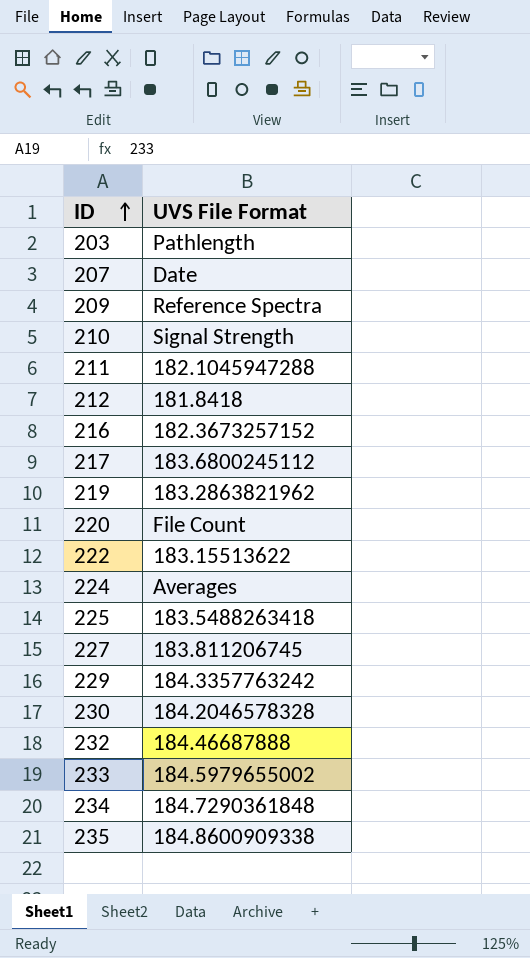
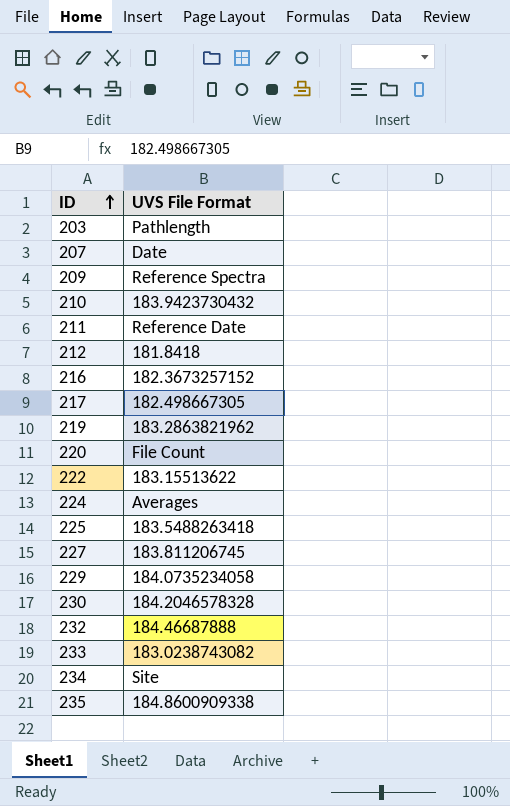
210 | UVS File Format: Signal Strength -> 183.9423730432
211 | UVS File Format: 182.1045947288 -> Reference Date
217 | UVS File Format: 183.6800245112 -> 182.498667305
229 | UVS File Format: 184.3357763242 -> 184.0735234058
233 | UVS File Format: 184.5979655002 -> 183.0238743082
234 | UVS File Format: 184.7290361848 -> Site

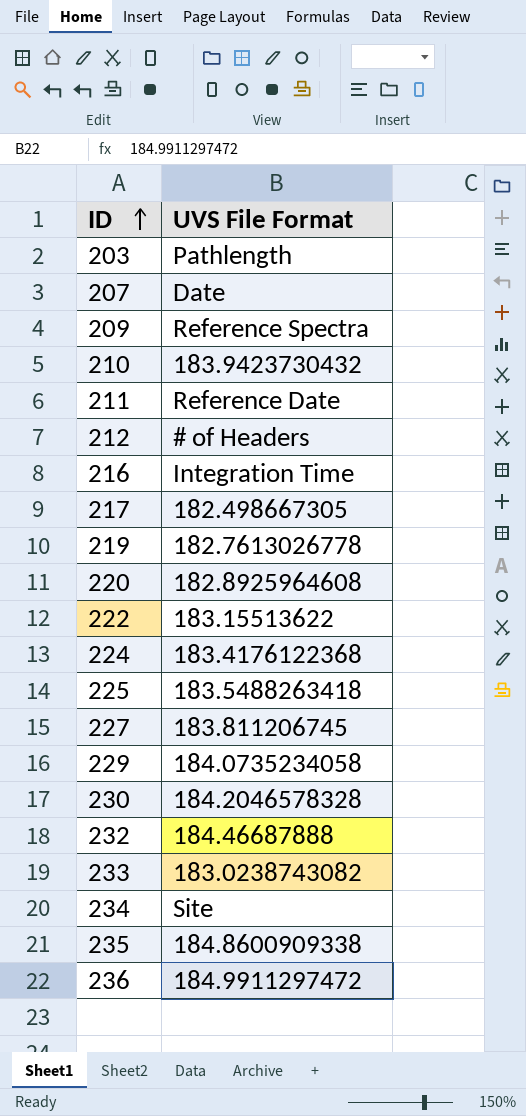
212 | UVS File Format: 181.8418 -> # of Headers
216 | UVS File Format: 182.3673257152 -> Integration Time
219 | UVS File Format: 183.2863821962 -> 182.7613026778
220 | UVS File Format: File Count -> 182.8925964608
224 | UVS File Format: Averages -> 183.4176122368
row 236: none -> 184.9911297472

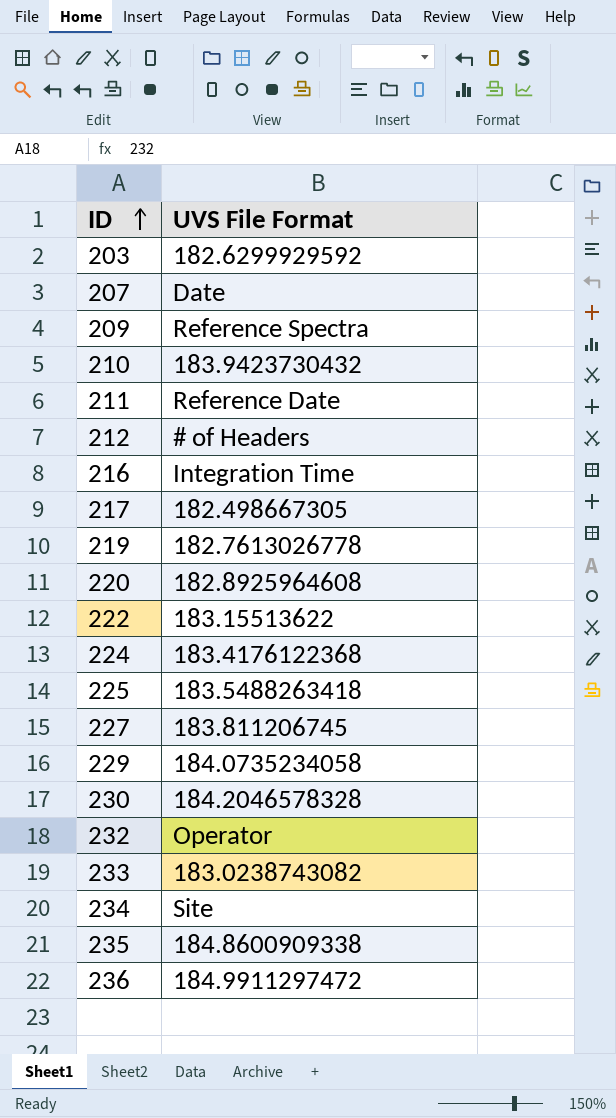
203 | UVS File Format: Pathlength -> 182.6299929592
232 | UVS File Format: 184.46687888 -> Operator

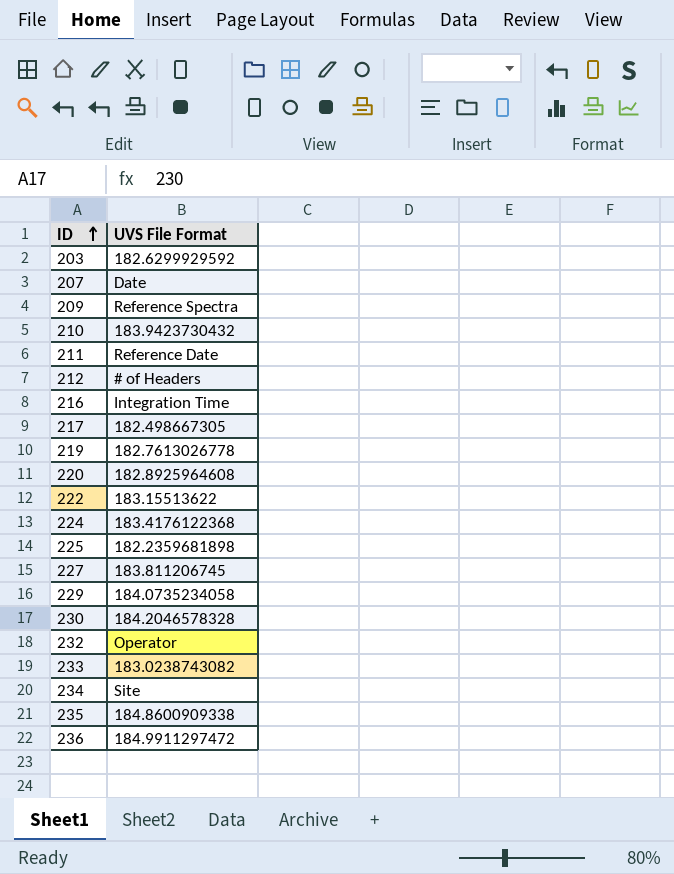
225 | UVS File Format: 183.5488263418 -> 182.2359681898

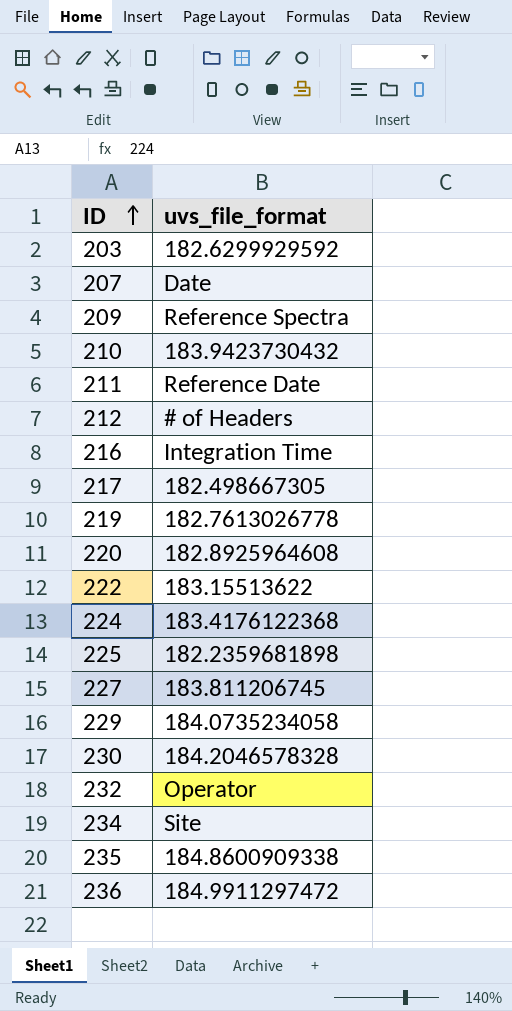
column name: UVS File Format -> uvs_file_format
row 233: 183.0238743082 -> none

